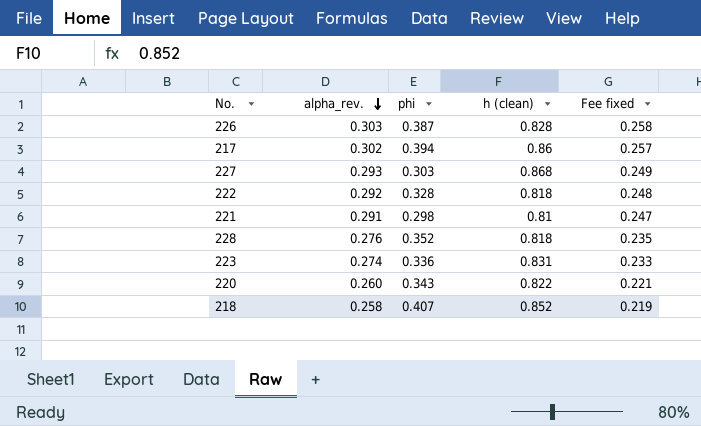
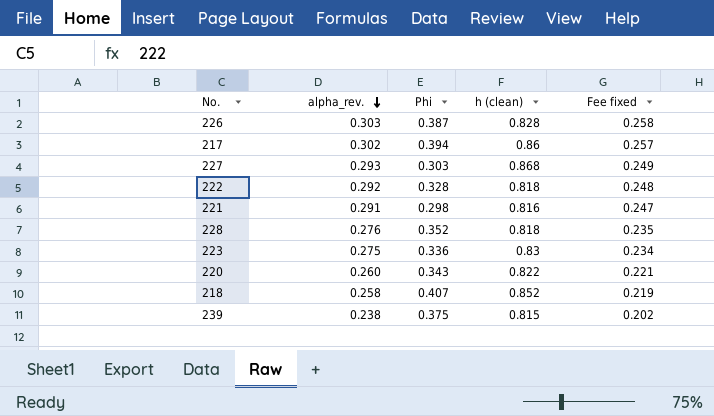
column name: phi -> Phi
221 | h (clean): 0.81 -> 0.816
223 | alpha_rev.: 0.274 -> 0.275
223 | h (clean): 0.831 -> 0.83
223 | Fee fixed: 0.233 -> 0.234
row 239: none -> 0.238 | 0.375 | 0.815 | 0.202

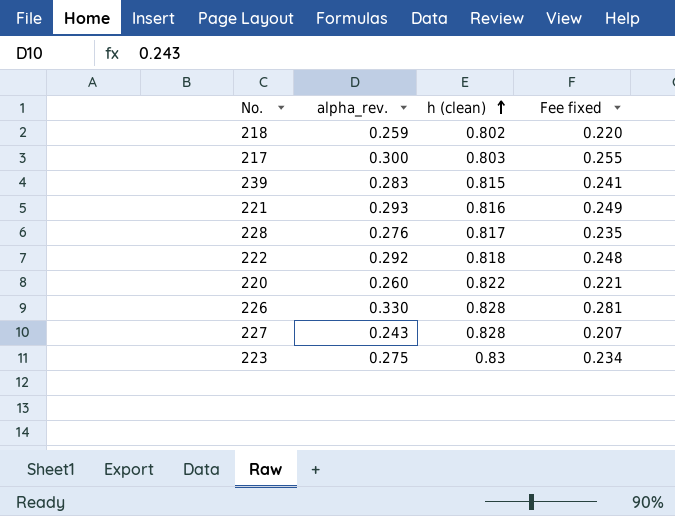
row order: alpha_rev. descending -> h (clean) ascending
column Phi | position: 3 -> none
218 | alpha_rev.: 0.258 -> 0.259
218 | h (clean): 0.852 -> 0.802
218 | Fee fixed: 0.219 -> 0.220
217 | alpha_rev.: 0.302 -> 0.300
217 | h (clean): 0.86 -> 0.803
217 | Fee fixed: 0.257 -> 0.255
239 | alpha_rev.: 0.238 -> 0.283
239 | Fee fixed: 0.202 -> 0.241
221 | alpha_rev.: 0.291 -> 0.293
221 | Fee fixed: 0.247 -> 0.249
228 | h (clean): 0.818 -> 0.817
226 | alpha_rev.: 0.303 -> 0.330
226 | Fee fixed: 0.258 -> 0.281
227 | alpha_rev.: 0.293 -> 0.243
227 | h (clean): 0.868 -> 0.828
227 | Fee fixed: 0.249 -> 0.207

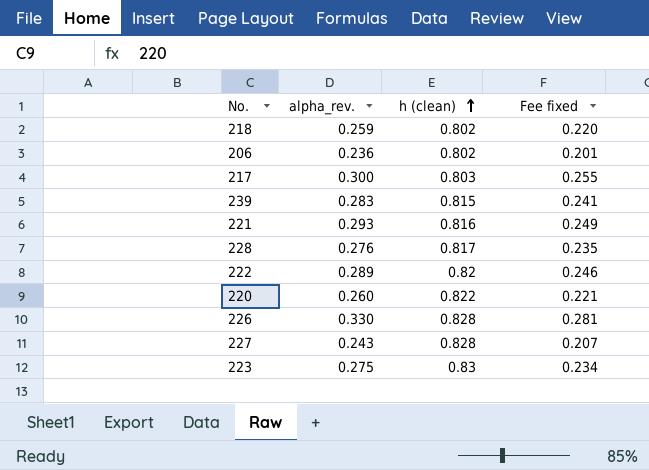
row 206: none -> 0.236 | 0.802 | 0.201
222 | alpha_rev.: 0.292 -> 0.289
222 | h (clean): 0.818 -> 0.82
222 | Fee fixed: 0.248 -> 0.246

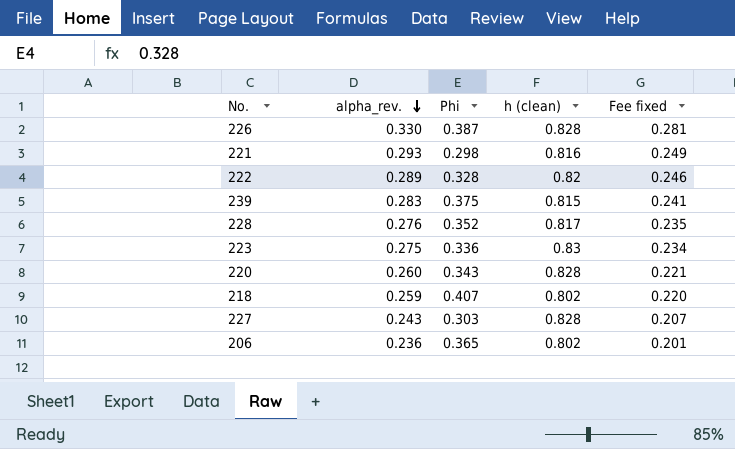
row order: h (clean) ascending -> alpha_rev. descending
column Phi | position: none -> 3
row 217: 0.300 | 0.803 | 0.255 -> none
220 | h (clean): 0.822 -> 0.828

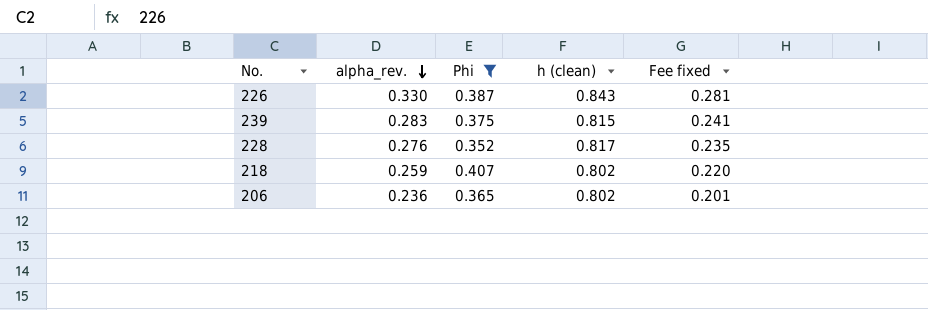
filter: none -> Phi >= 0.352
226 | h (clean): 0.828 -> 0.843

